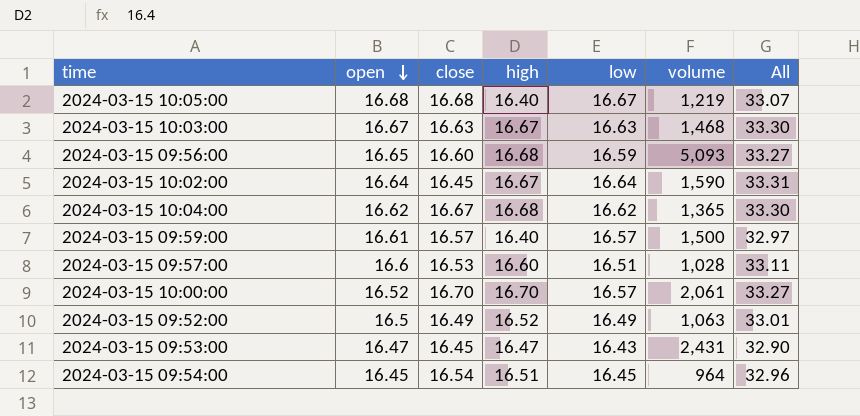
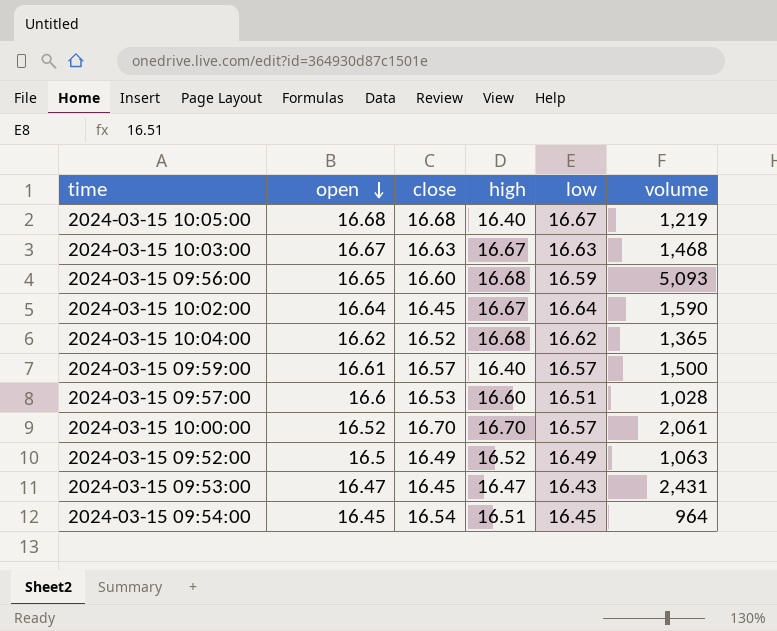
column All | formula: [high] + [low] -> none
2024-03-15 10:04:00 | close: 16.67 -> 16.52

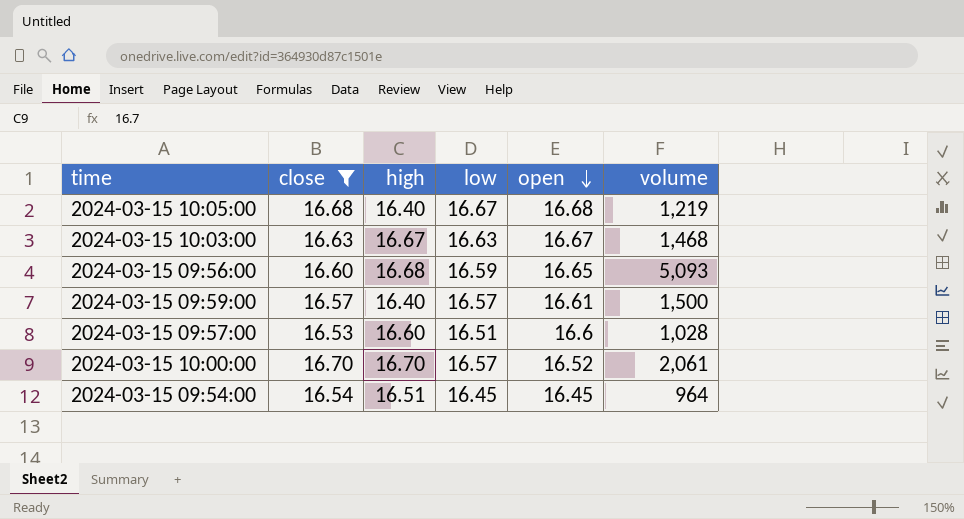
filter: none -> close >= 16.53
column open | position: 2 -> 5

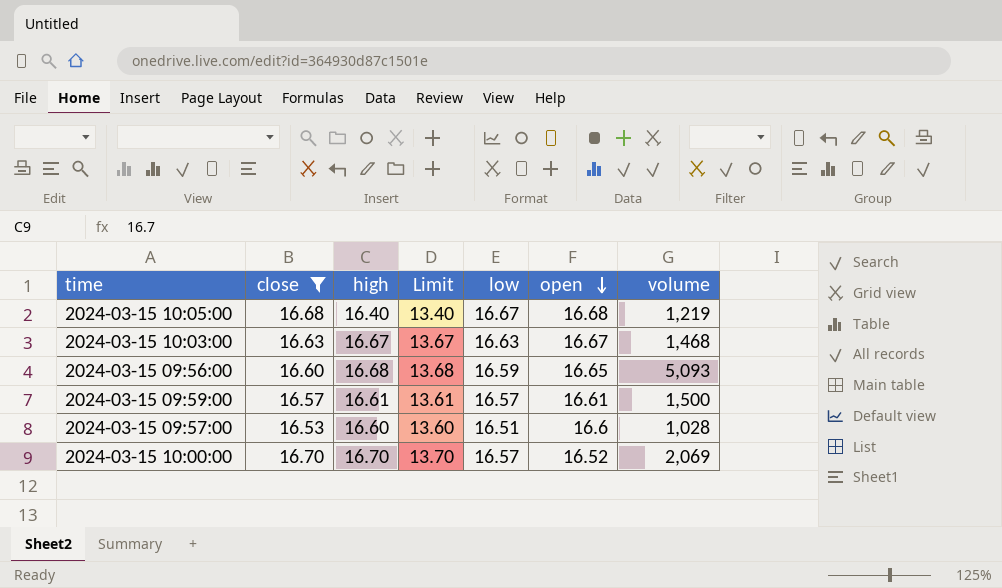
column Limit | formula: none -> [high] - 3
row 2024-03-15 09:54:00: 16.54 | 16.51 | 16.45 | 16.45 | 964 -> none
2024-03-15 09:59:00 | high: 16.40 -> 16.61
2024-03-15 10:00:00 | volume: 2,061 -> 2,069

